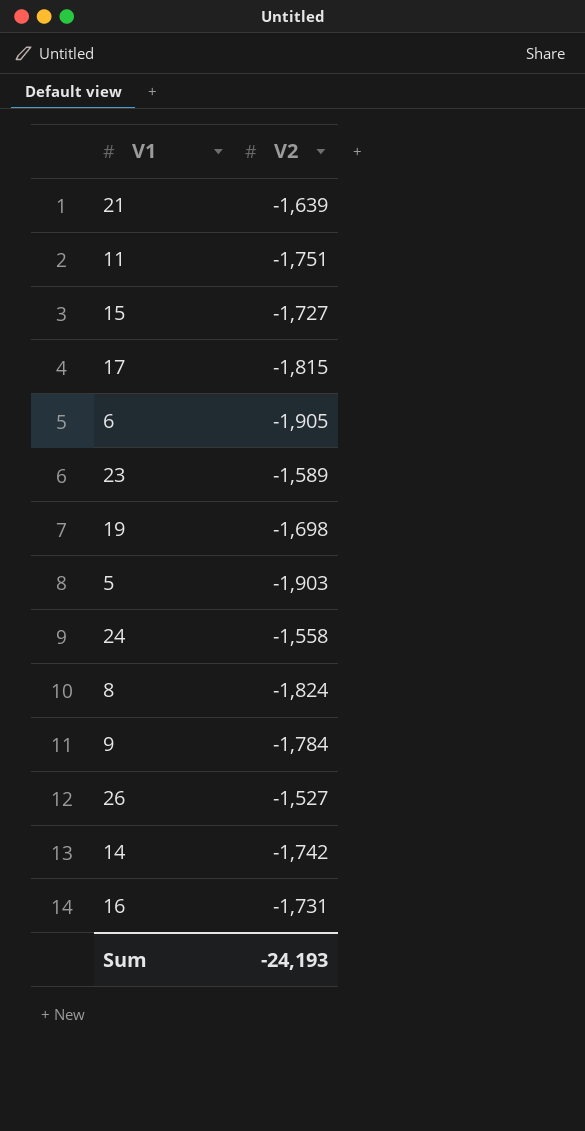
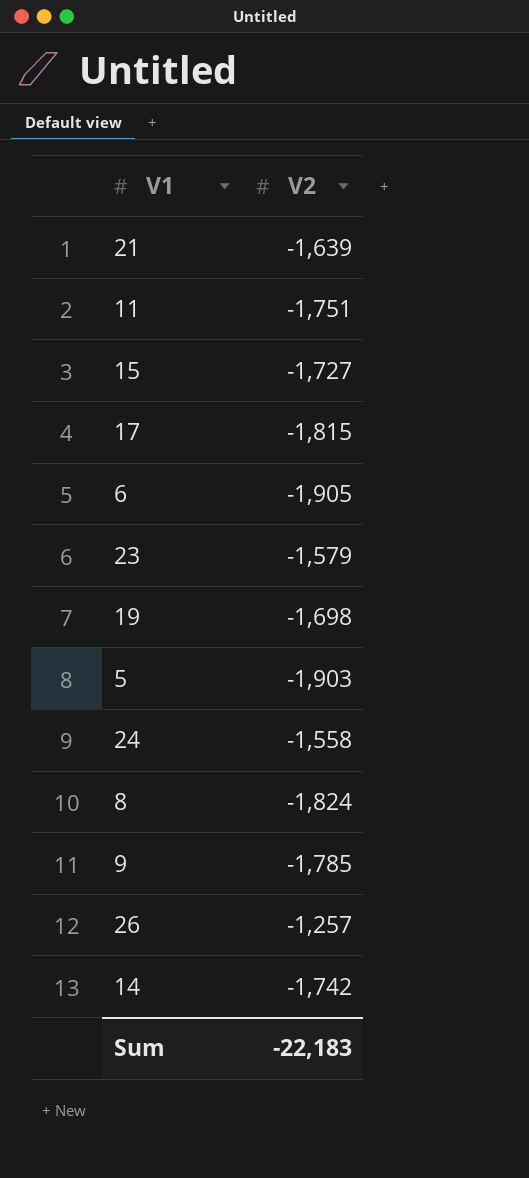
row 16: -1,731 -> none
23 | V2: -1,589 -> -1,579
9 | V2: -1,784 -> -1,785
26 | V2: -1,527 -> -1,257
Sum | V2: -24,193 -> -22,183

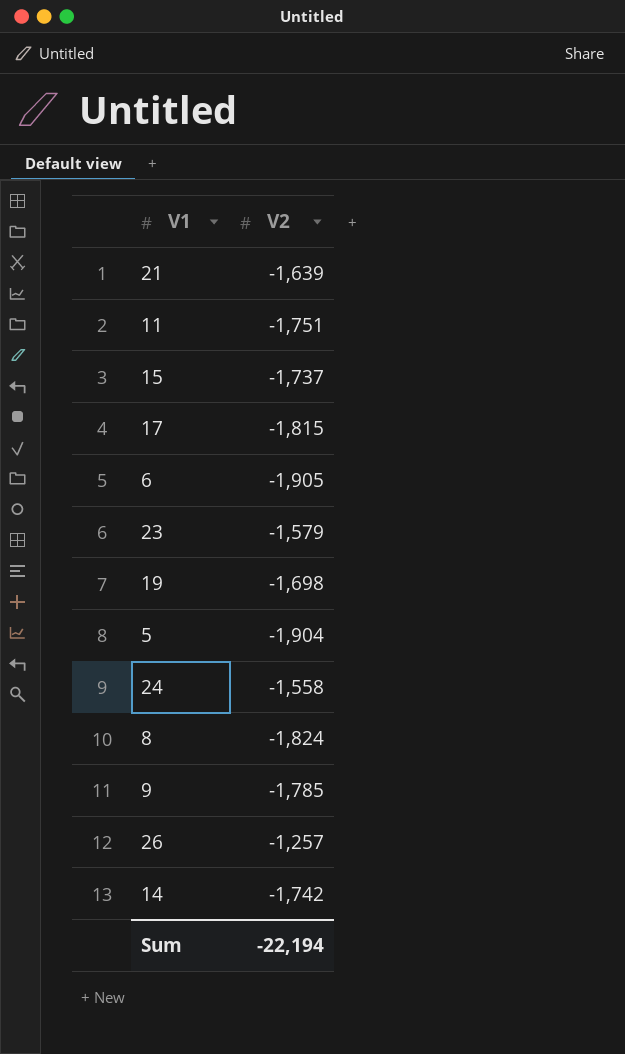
15 | V2: -1,727 -> -1,737
5 | V2: -1,903 -> -1,904
Sum | V2: -22,183 -> -22,194

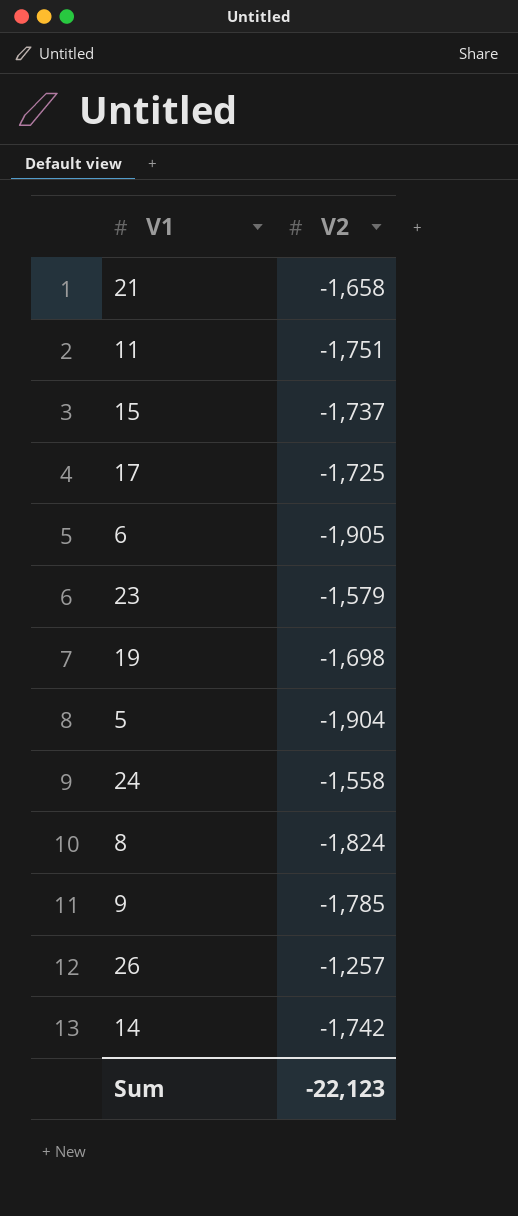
21 | V2: -1,639 -> -1,658
17 | V2: -1,815 -> -1,725
Sum | V2: -22,194 -> -22,123

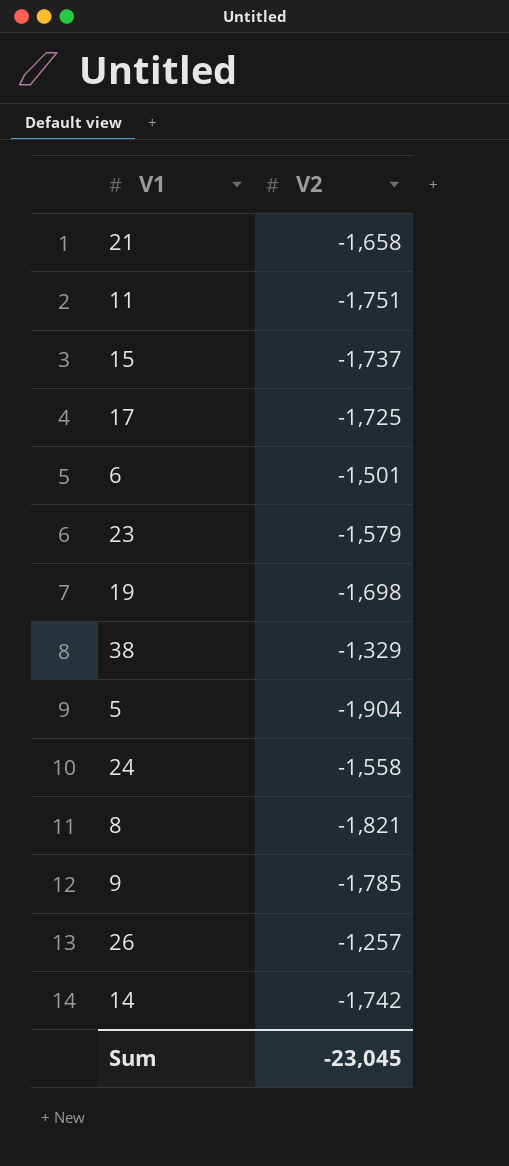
6 | V2: -1,905 -> -1,501
row 38: none -> -1,329
8 | V2: -1,824 -> -1,821
Sum | V2: -22,123 -> -23,045

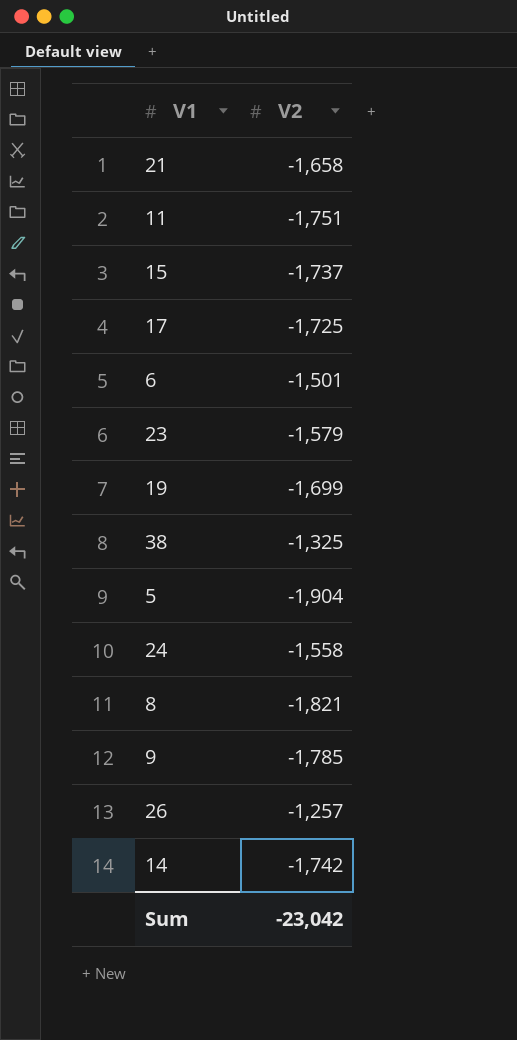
19 | V2: -1,698 -> -1,699
38 | V2: -1,329 -> -1,325
Sum | V2: -23,045 -> -23,042

